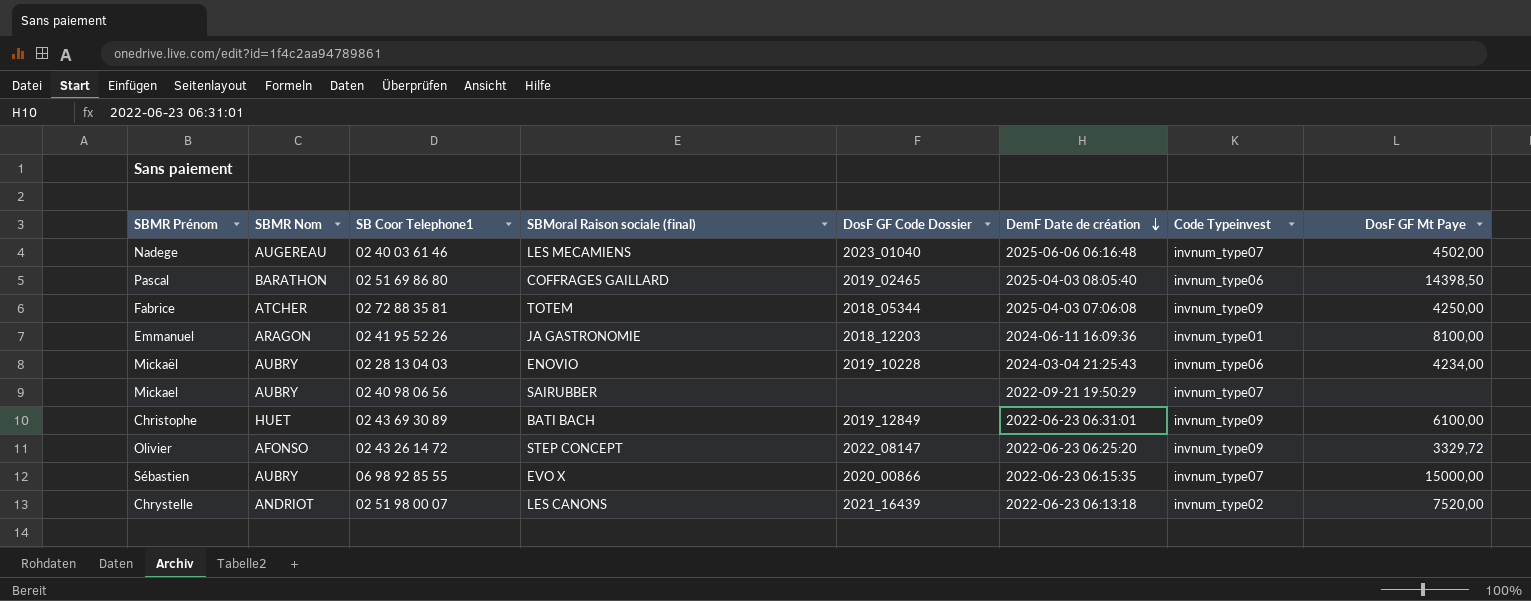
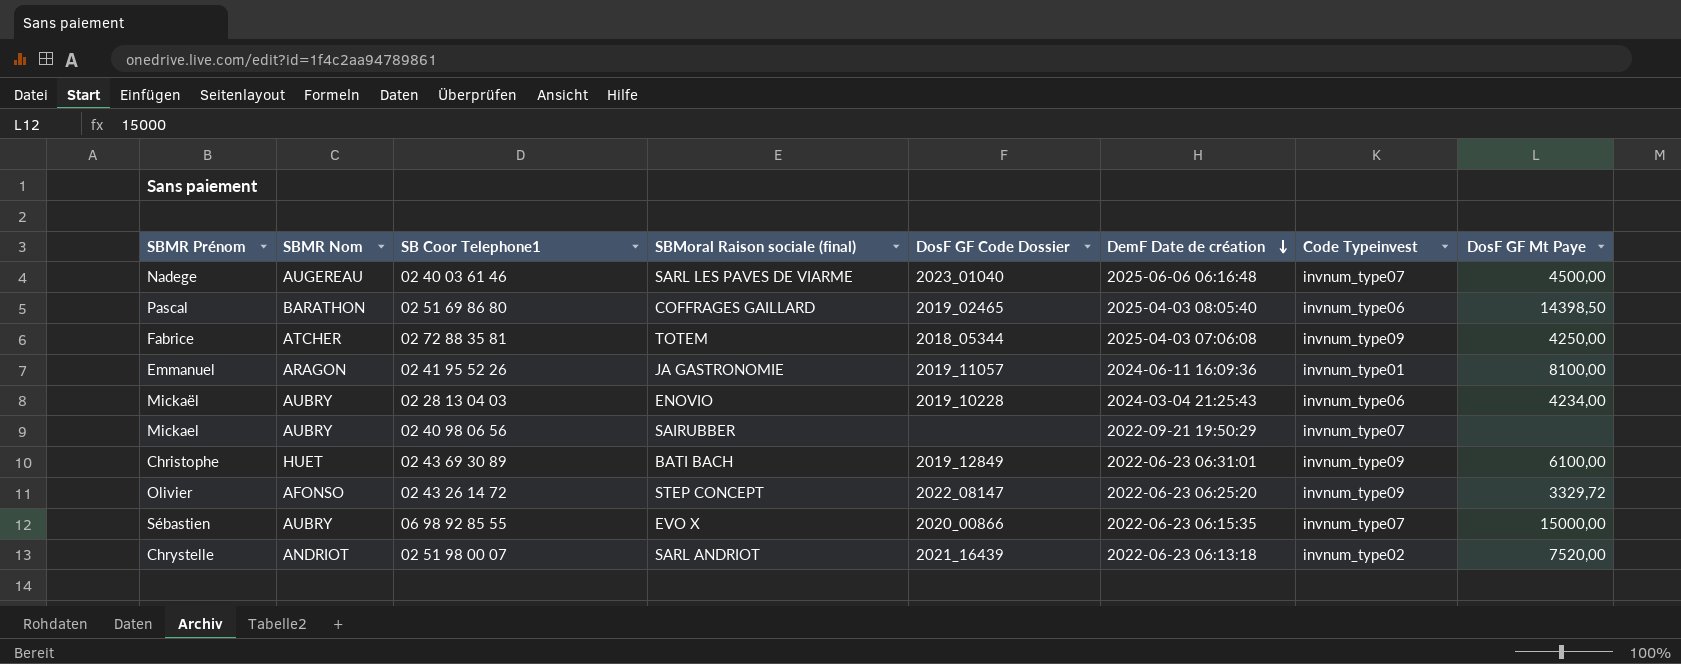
Nadege | SBMoral Raison sociale (final): LES MECAMIENS -> SARL LES PAVES DE VIARME
Nadege | DosF GF Mt Paye: 4502,00 -> 4500,00
Emmanuel | DosF GF Code Dossier: 2018_12203 -> 2019_11057
Chrystelle | SBMoral Raison sociale (final): LES CANONS -> SARL ANDRIOT

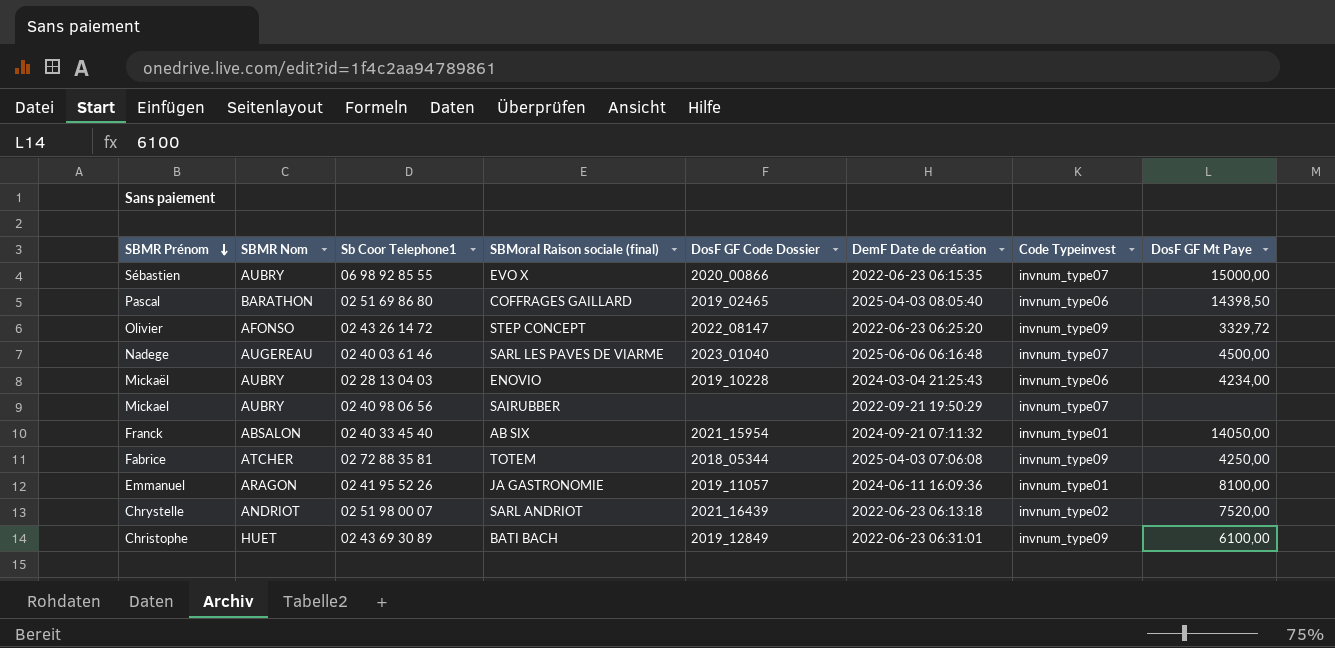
row order: DemF Date de création descending -> SBMR Prénom descending
column name: SB Coor Telephone1 -> Sb Coor Telephone1
row Franck: none -> ABSALON | 02 40 33 45 40 | AB SIX | 2021_15954 | 2024-09-21 07:11:32 | invnum_type01 | 14050,00

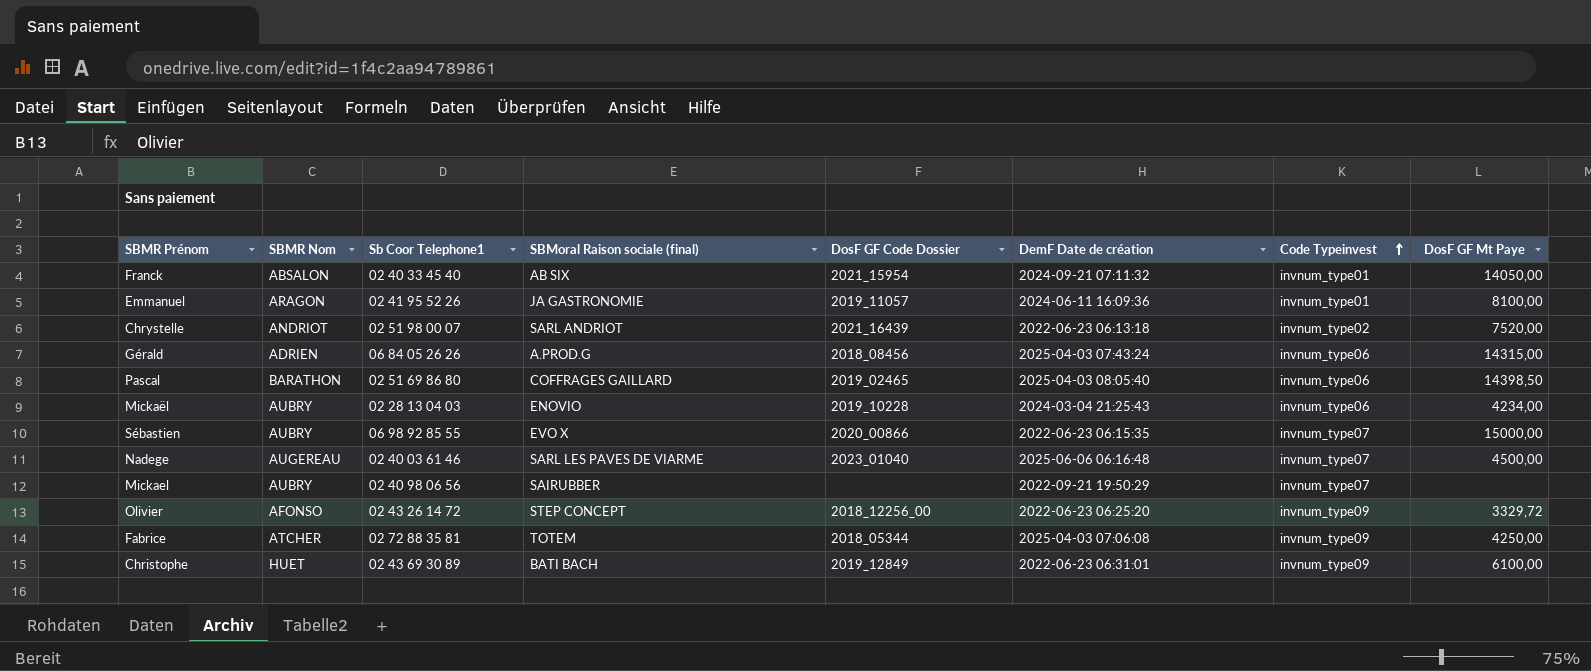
row order: SBMR Prénom descending -> Code Typeinvest ascending
row Gérald: none -> ADRIEN | 06 84 05 26 26 | A.PROD.G | 2018_08456 | 2025-04-03 07:43:24 | invnum_type06 | 14315,00
Olivier | DosF GF Code Dossier: 2022_08147 -> 2018_12256_00

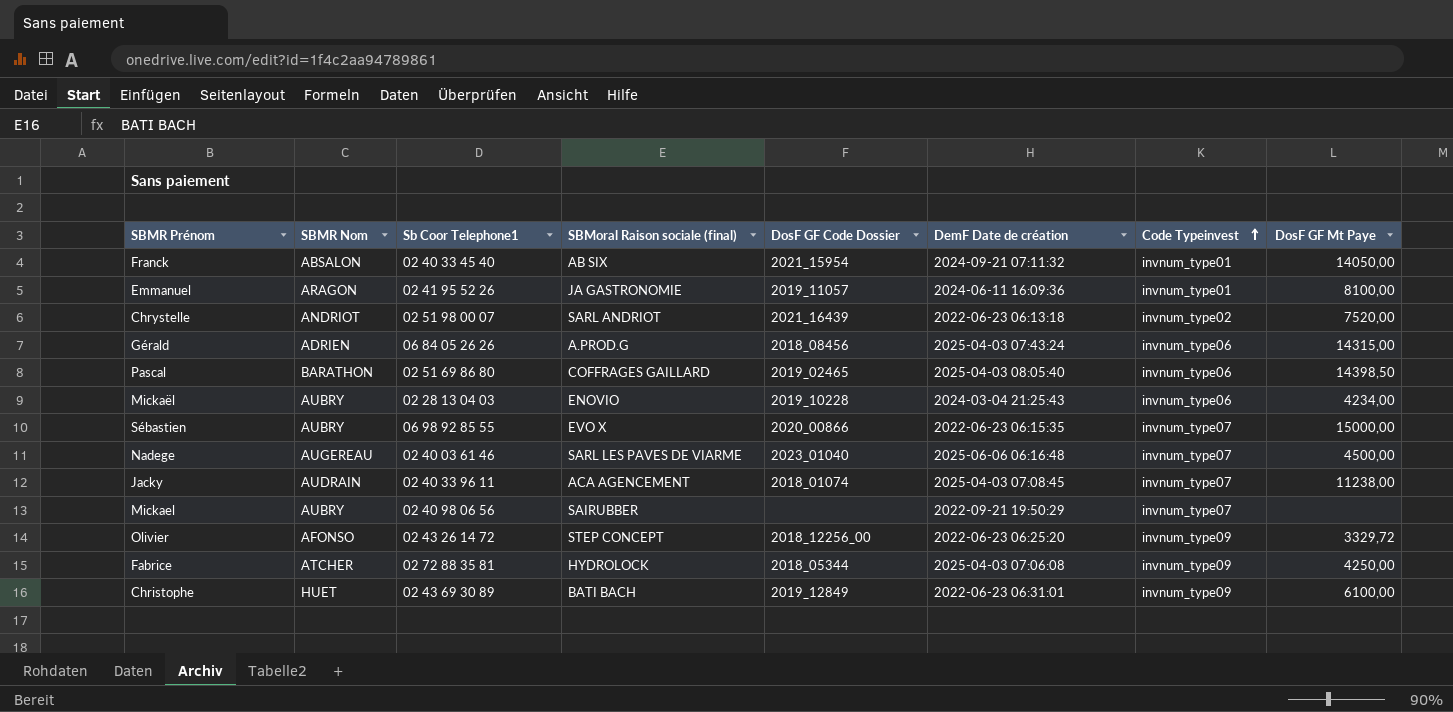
row Jacky: none -> AUDRAIN | 02 40 33 96 11 | ACA AGENCEMENT | 2018_01074 | 2025-04-03 07:08:45 | invnum_type07 | 11238,00
Fabrice | SBMoral Raison sociale (final): TOTEM -> HYDROLOCK

